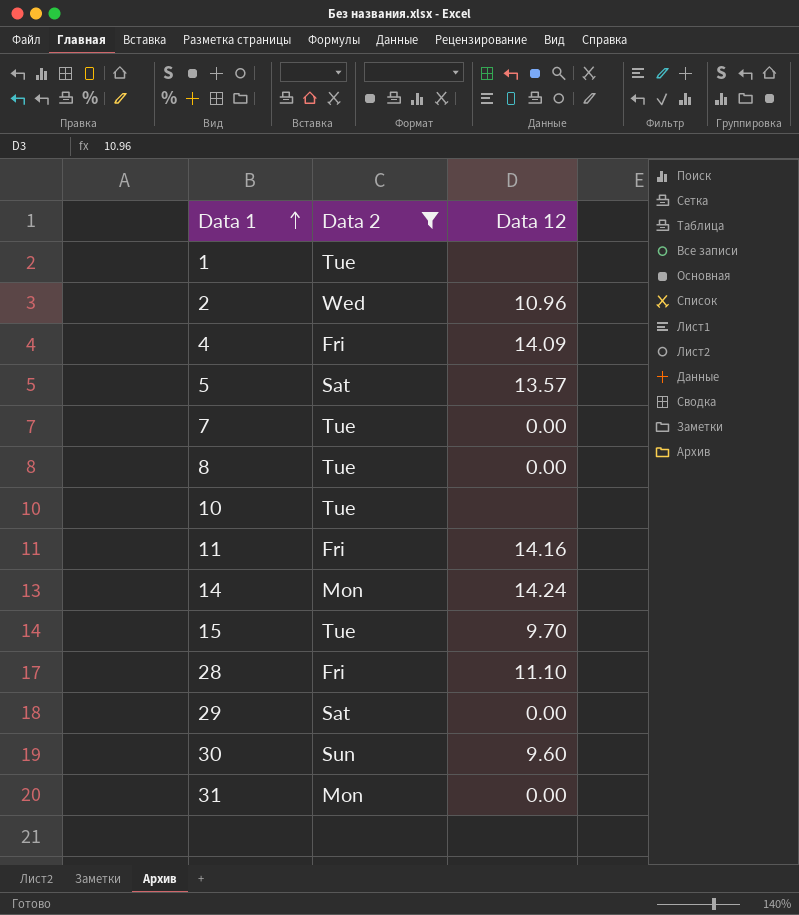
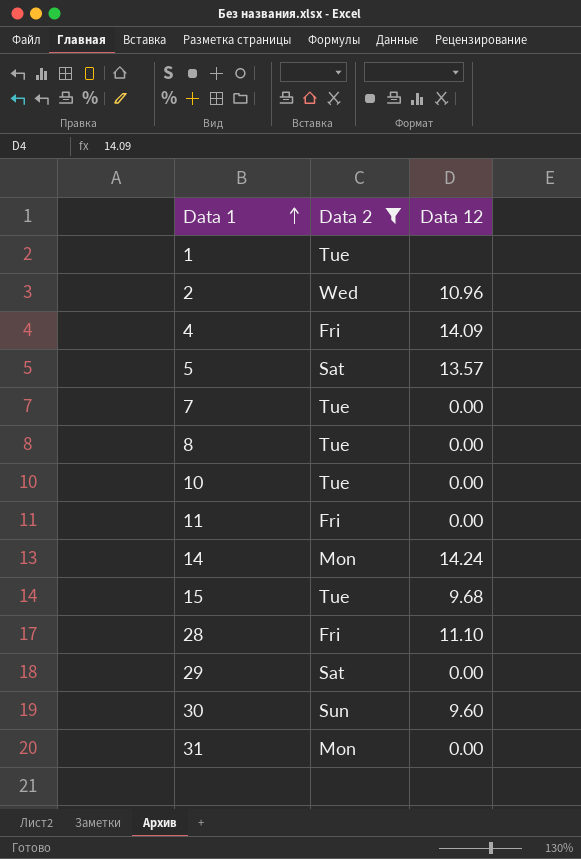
10 | Data 12: none -> 0.00
11 | Data 12: 14.16 -> 0.00
15 | Data 12: 9.70 -> 9.68

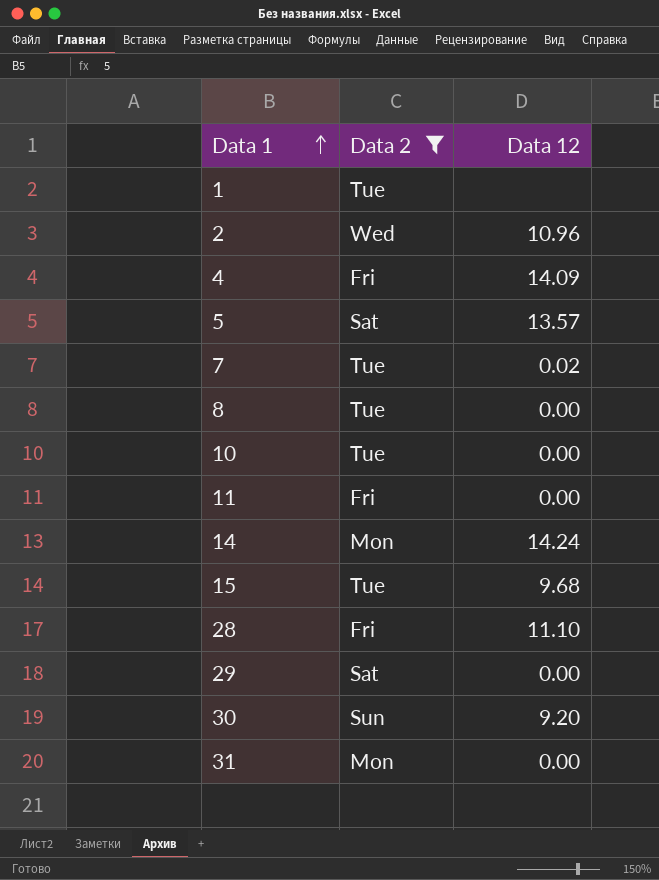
7 | Data 12: 0.00 -> 0.02
30 | Data 12: 9.60 -> 9.20

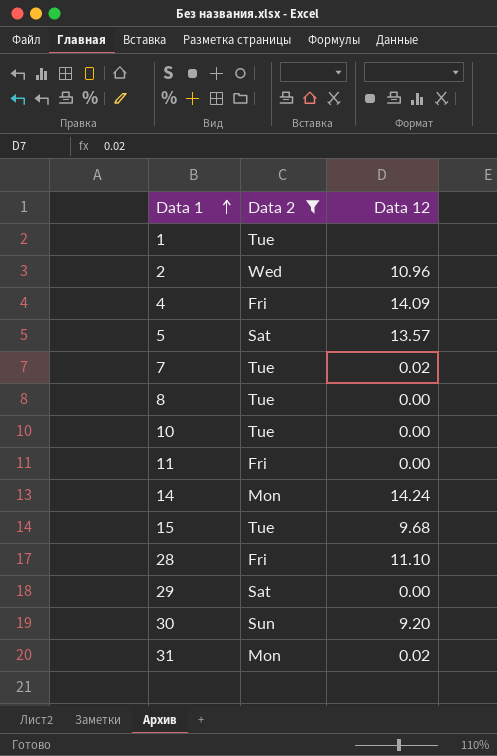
31 | Data 12: 0.00 -> 0.02

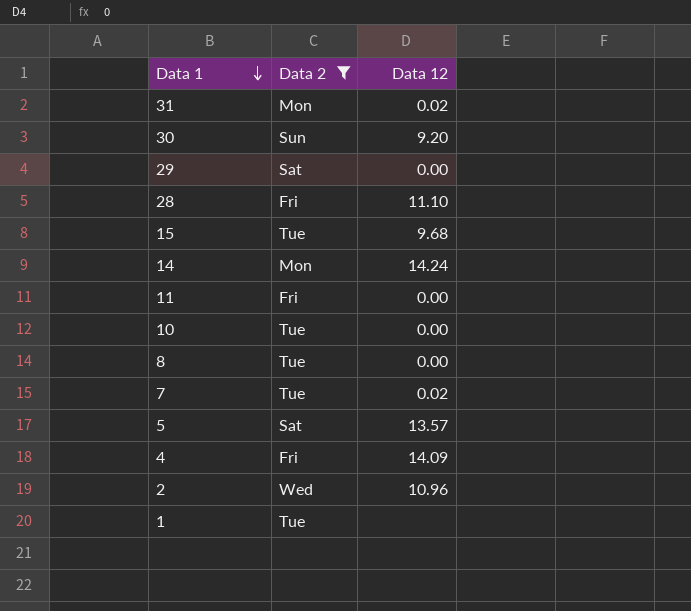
row order: Data 1 ascending -> Data 1 descending

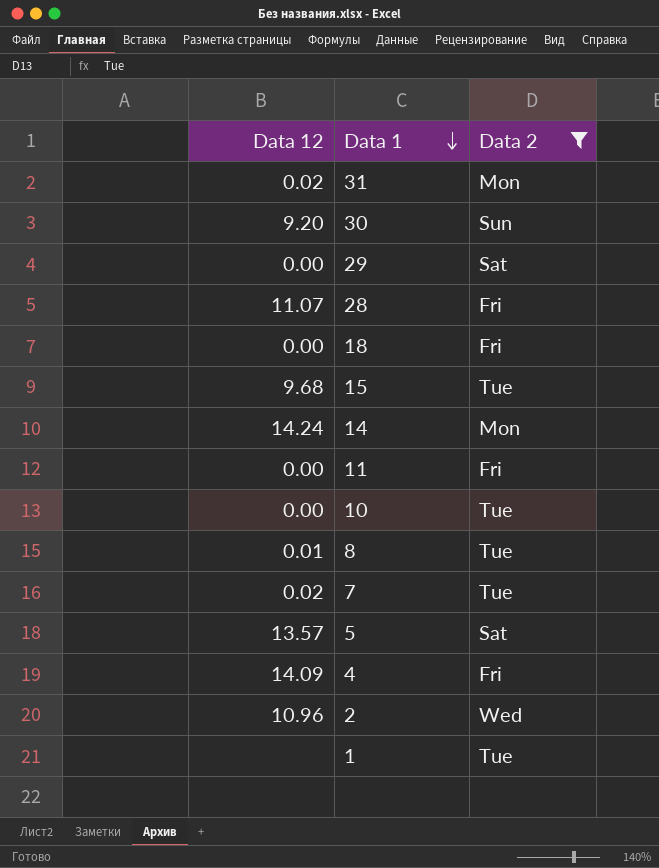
column Data 12 | position: 3 -> 1
28 | Data 12: 11.10 -> 11.07
row 18: none -> 0.00 | Fri
8 | Data 12: 0.00 -> 0.01

